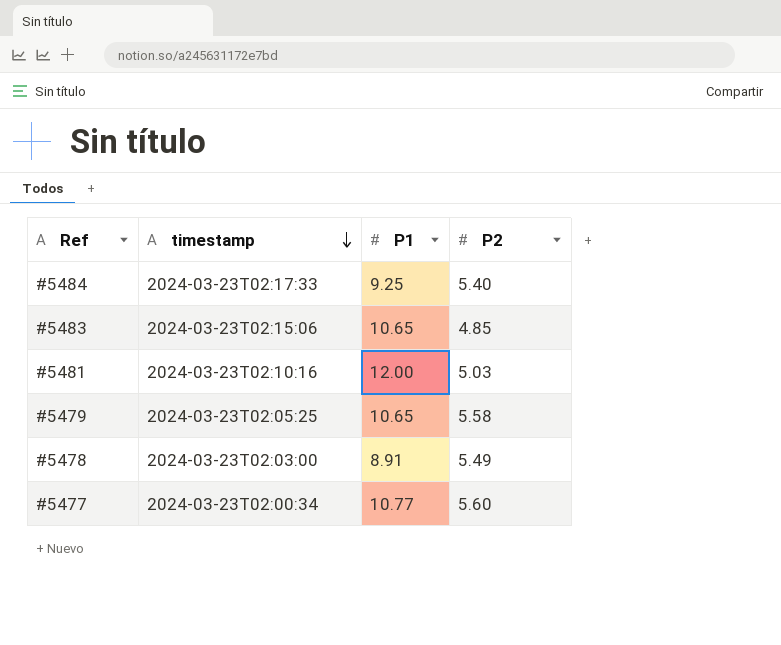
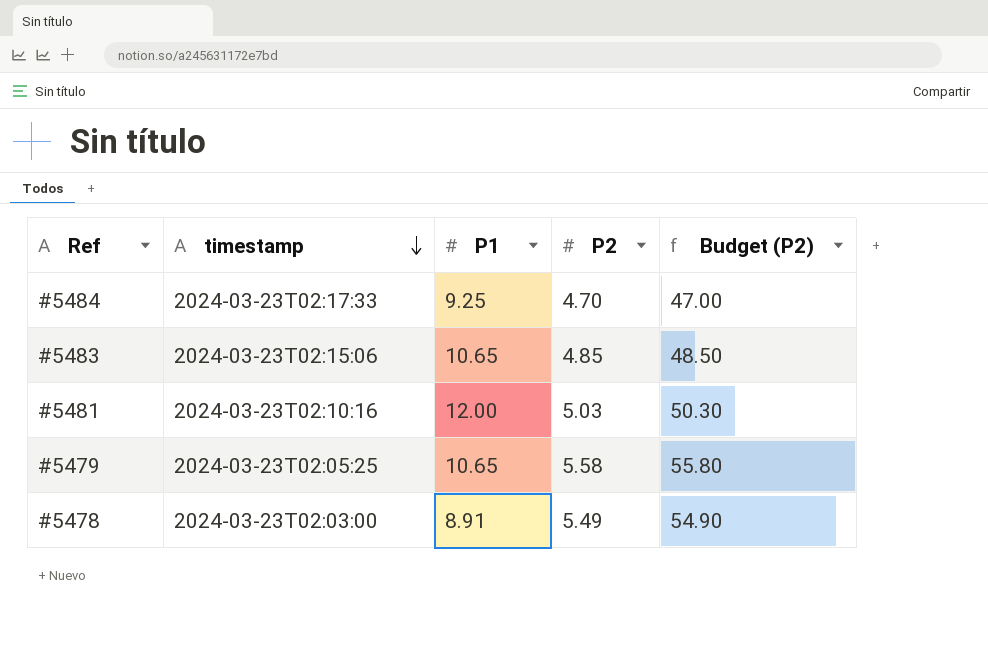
column Budget (P2) | formula: none -> [P2] * 10
row #5477: 2024-03-23T02:00:34 | 10.77 | 5.60 -> none
#5484 | P2: 5.40 -> 4.70

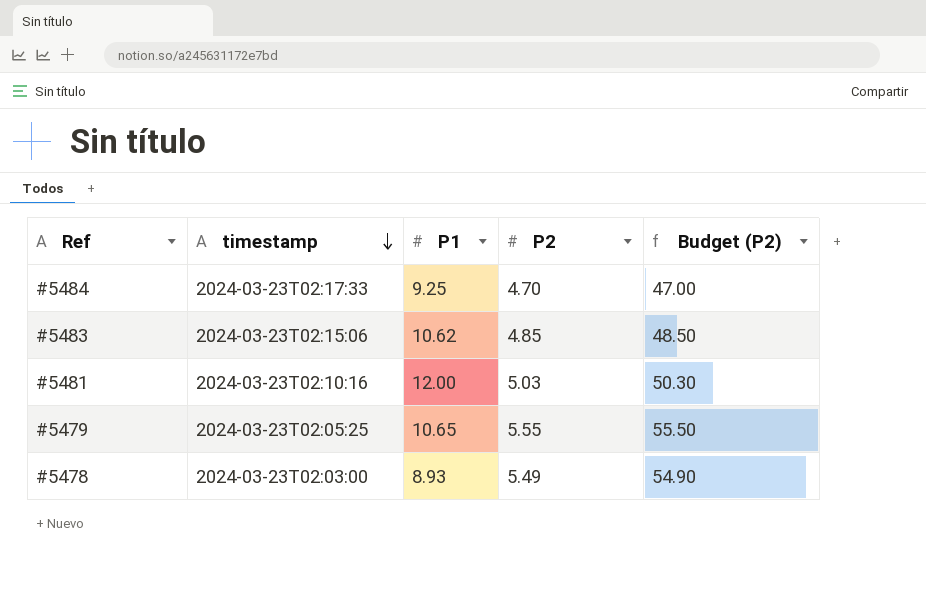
#5483 | P1: 10.65 -> 10.62
#5479 | P2: 5.58 -> 5.55
#5479 | Budget (P2): 55.80 -> 55.50
#5478 | P1: 8.91 -> 8.93

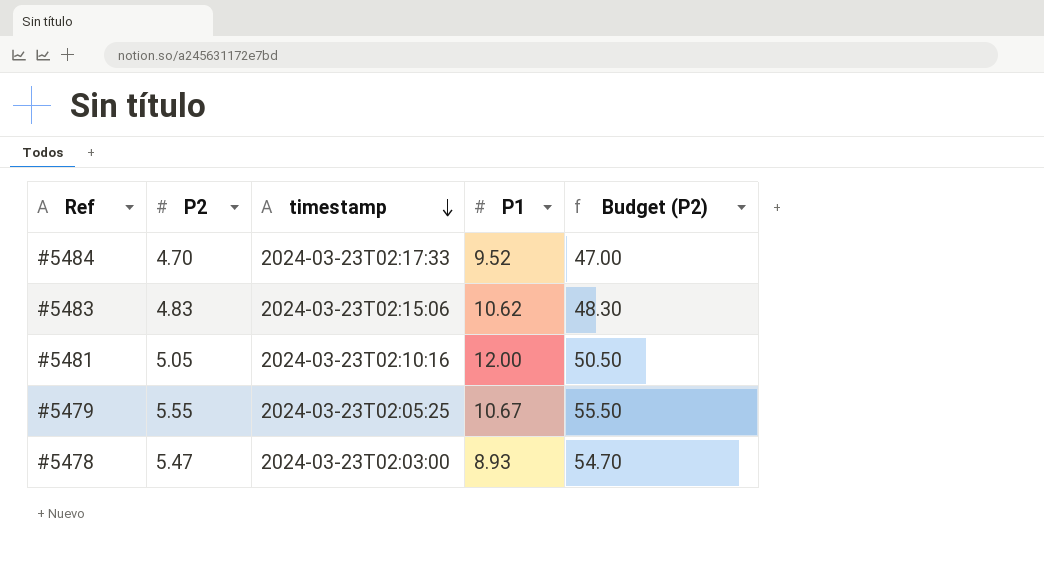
column P2 | position: 4 -> 2
#5484 | P1: 9.25 -> 9.52
#5483 | P2: 4.85 -> 4.83
#5483 | Budget (P2): 48.50 -> 48.30
#5481 | P2: 5.03 -> 5.05
#5481 | Budget (P2): 50.30 -> 50.50
#5479 | P1: 10.65 -> 10.67
#5478 | P2: 5.49 -> 5.47
#5478 | Budget (P2): 54.90 -> 54.70

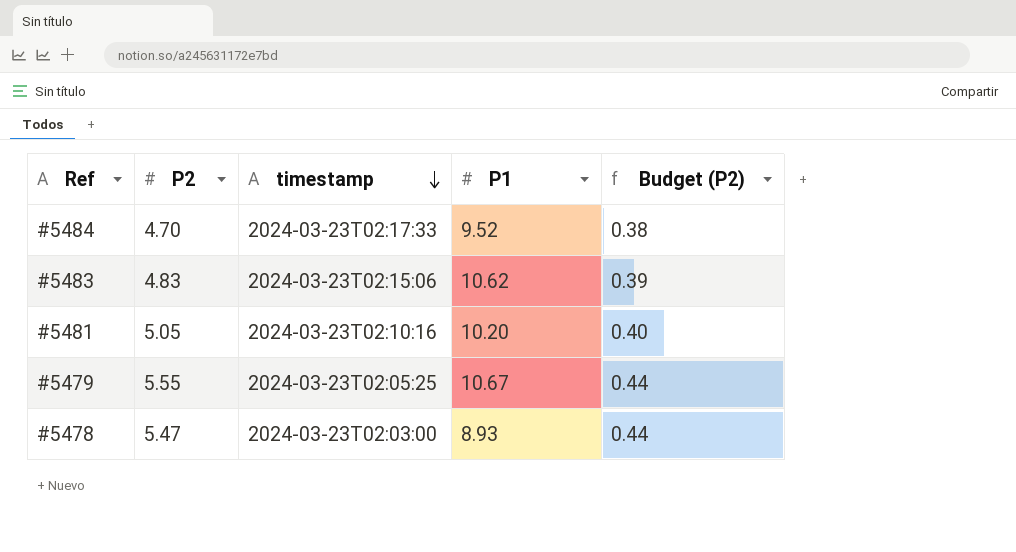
column Budget (P2) | formula: [P2] * 10 -> [P2] * 0.08
#5481 | P1: 12.00 -> 10.20

